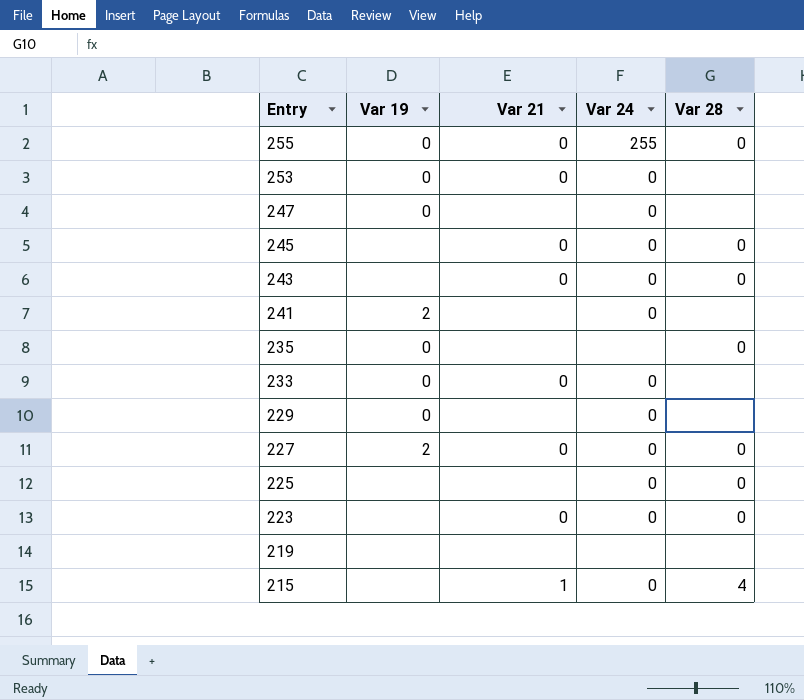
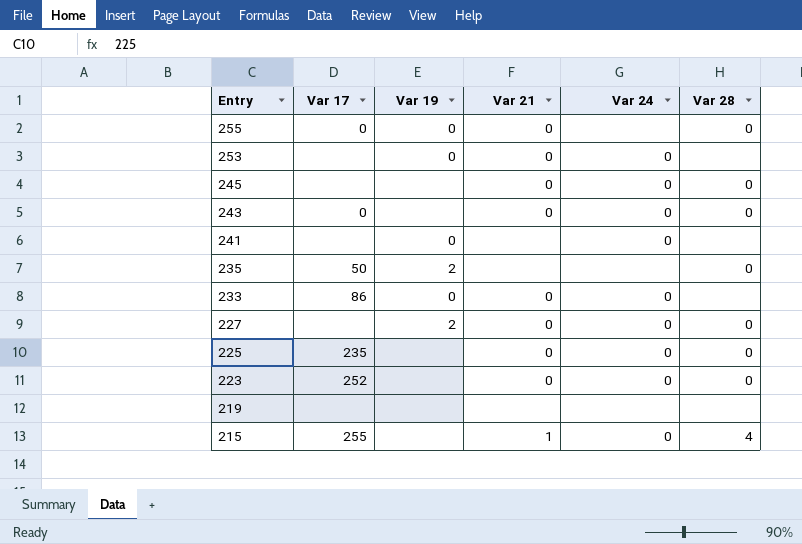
column Var 17 | position: none -> 2
row 247: 0 | none | 0 | none -> none
row 229: 0 | none | 0 | none -> none
255 | Var 24: 255 -> none
241 | Var 19: 2 -> 0
235 | Var 19: 0 -> 2
225 | Var 21: none -> 0

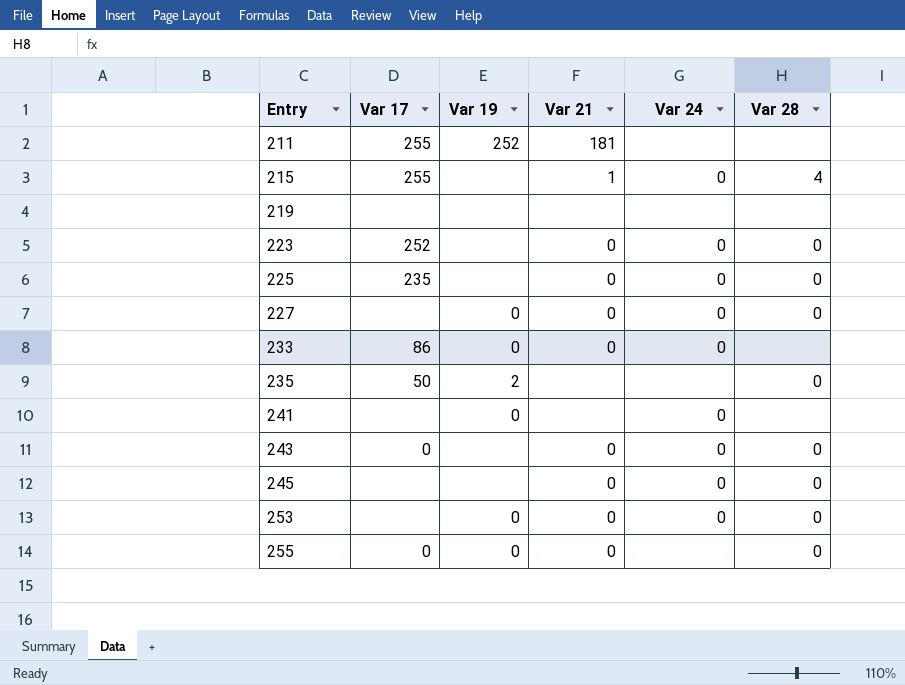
row order: Entry descending -> Entry ascending
row 211: none -> 255 | 252 | 181 | none | none
227 | Var 19: 2 -> 0
253 | Var 28: none -> 0

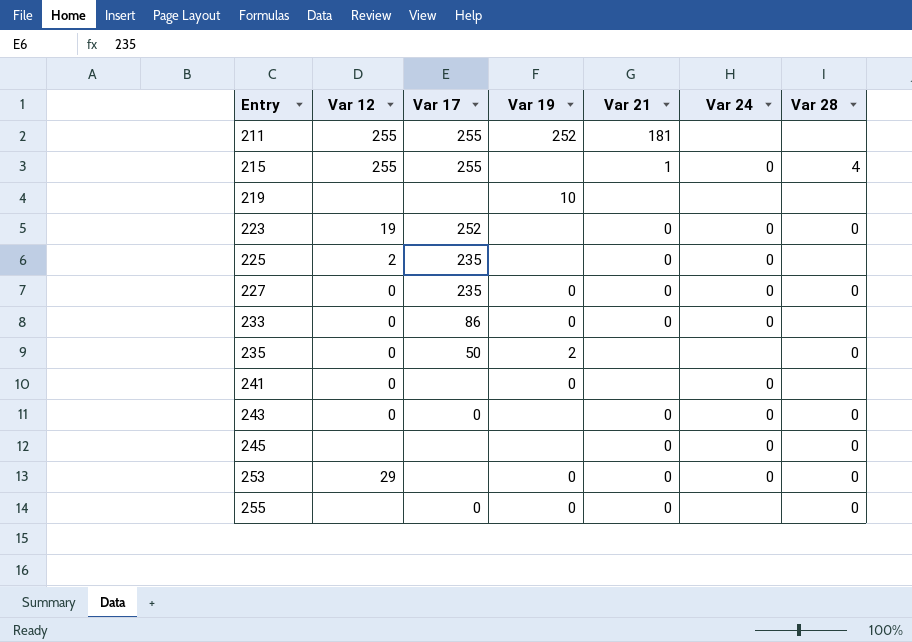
column Var 12 | position: none -> 2
219 | Var 19: none -> 10
225 | Var 28: 0 -> none
227 | Var 17: none -> 235

